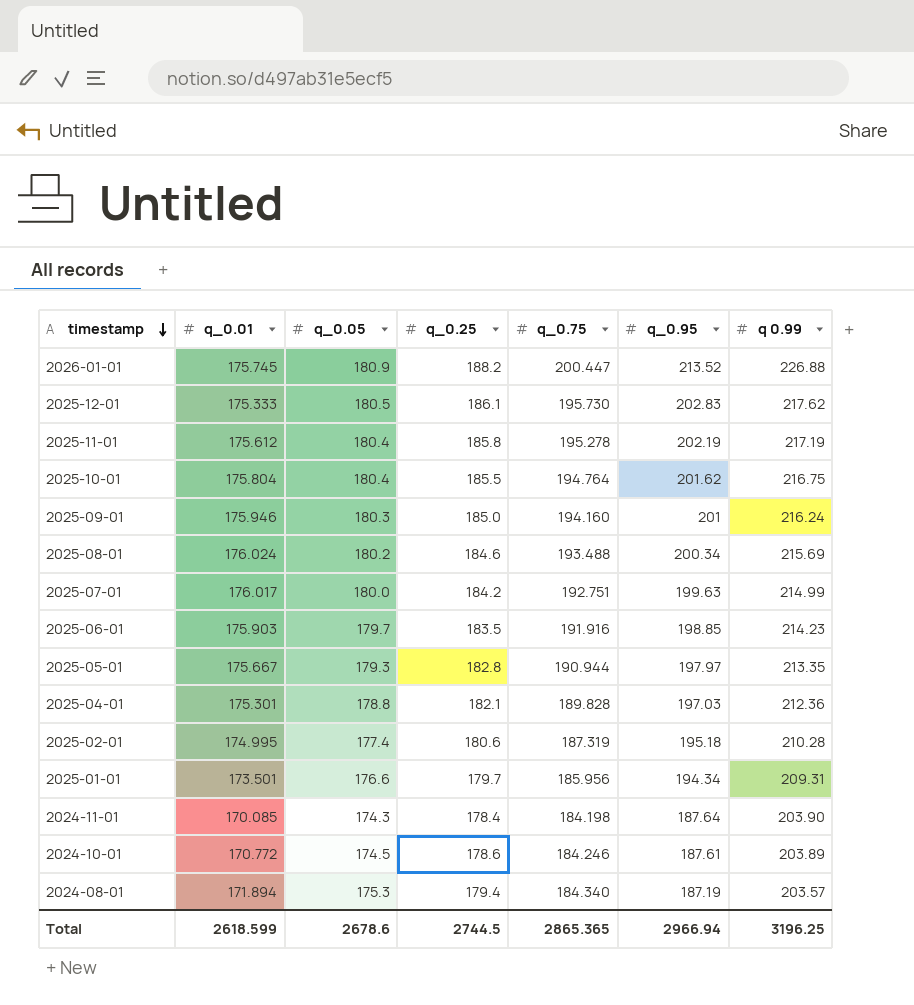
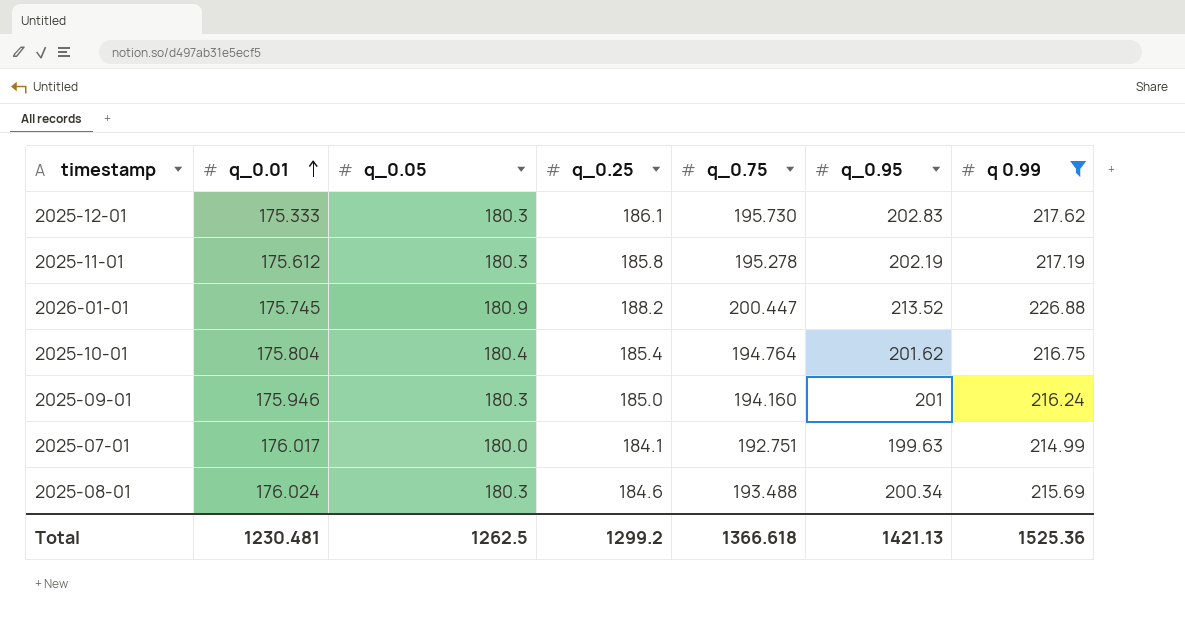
filter: none -> q 0.99 >= 214.99
row order: timestamp descending -> q_0.01 ascending
2025-12-01 | q_0.05: 180.5 -> 180.3
2025-11-01 | q_0.05: 180.4 -> 180.3
2025-10-01 | q_0.25: 185.5 -> 185.4
2025-07-01 | q_0.25: 184.2 -> 184.1
2025-08-01 | q_0.05: 180.2 -> 180.3
Total | q_0.01: 2618.599 -> 1230.481
Total | q_0.05: 2678.6 -> 1262.5
Total | q_0.25: 2744.5 -> 1299.2
Total | q_0.75: 2865.365 -> 1366.618
Total | q_0.95: 2966.94 -> 1421.13
Total | q 0.99: 3196.25 -> 1525.36

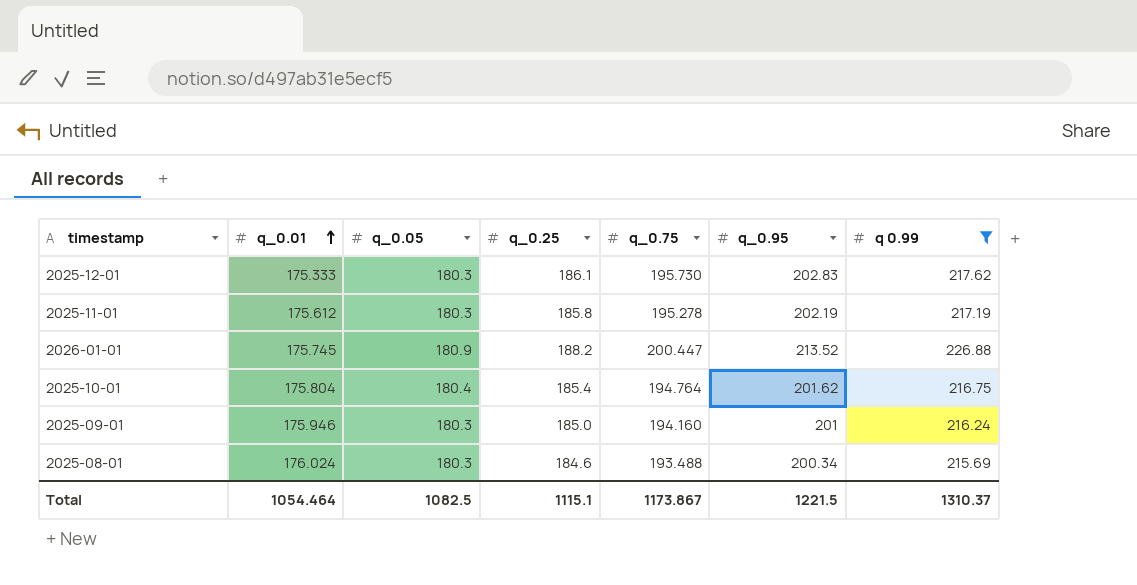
row 2025-07-01: 176.017 | 180.0 | 184.1 | 192.751 | 199.63 | 214.99 -> none
Total | q_0.01: 1230.481 -> 1054.464
Total | q_0.05: 1262.5 -> 1082.5
Total | q_0.25: 1299.2 -> 1115.1
Total | q_0.75: 1366.618 -> 1173.867
Total | q_0.95: 1421.13 -> 1221.5
Total | q 0.99: 1525.36 -> 1310.37

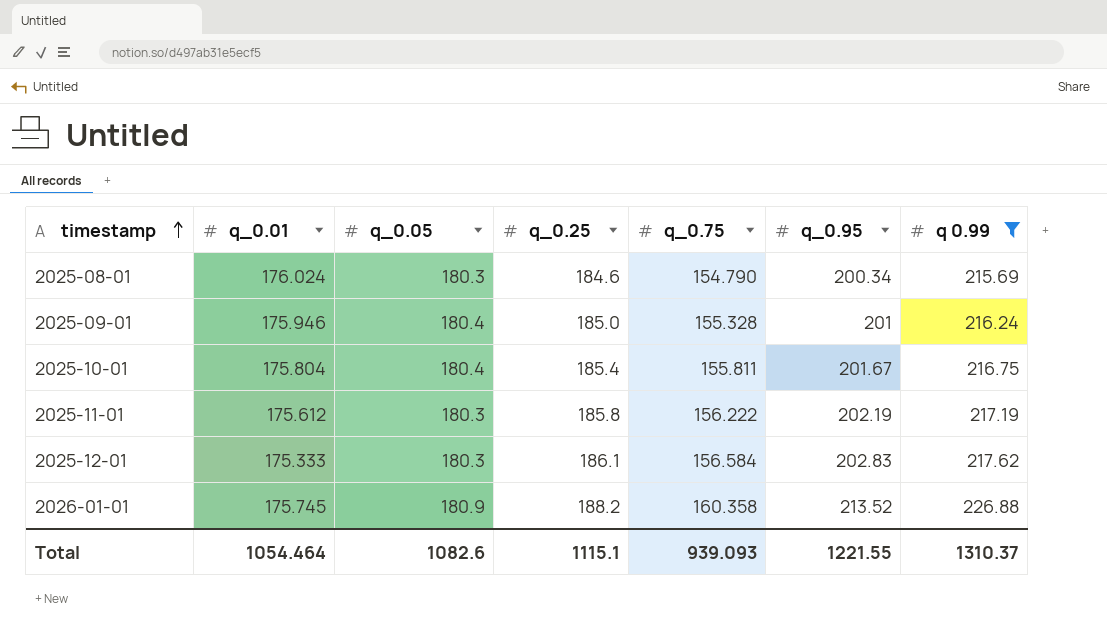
row order: q_0.01 ascending -> timestamp ascending
2025-08-01 | q_0.75: 193.488 -> 154.790
2025-09-01 | q_0.05: 180.3 -> 180.4
2025-09-01 | q_0.75: 194.160 -> 155.328
2025-10-01 | q_0.75: 194.764 -> 155.811
2025-10-01 | q_0.95: 201.62 -> 201.67
2025-11-01 | q_0.75: 195.278 -> 156.222
2025-12-01 | q_0.75: 195.730 -> 156.584
2026-01-01 | q_0.75: 200.447 -> 160.358
Total | q_0.05: 1082.5 -> 1082.6
Total | q_0.75: 1173.867 -> 939.093
Total | q_0.95: 1221.5 -> 1221.55

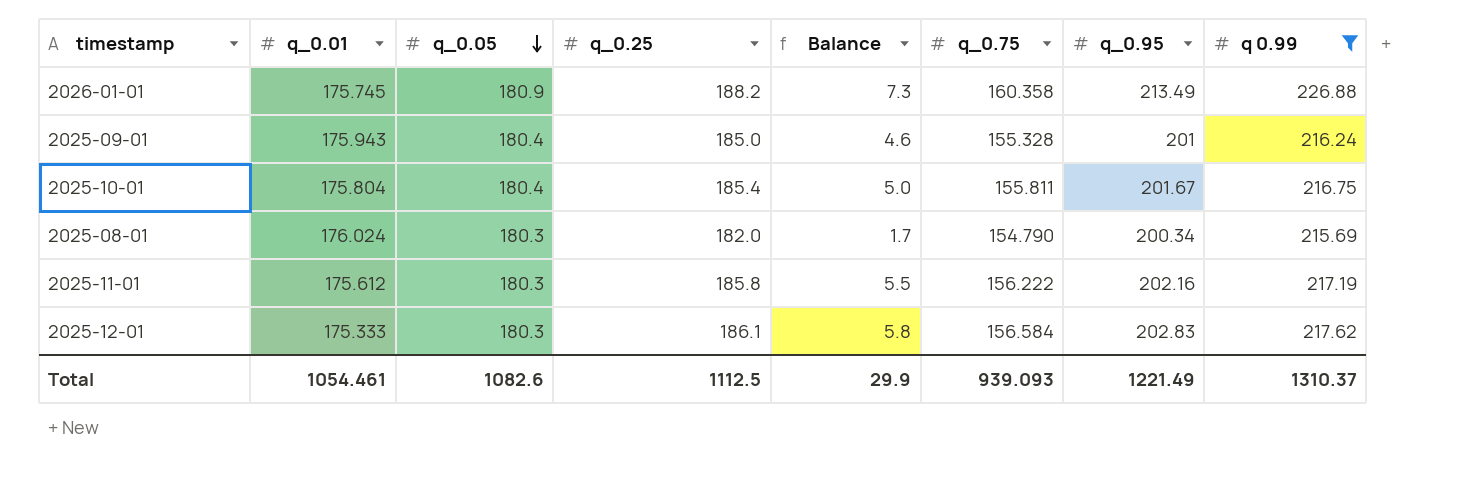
row order: timestamp ascending -> q_0.05 descending
column Balance | formula: none -> [q_0.25] - [q_0.05]
2026-01-01 | q_0.95: 213.52 -> 213.49
2025-09-01 | q_0.01: 175.946 -> 175.943
2025-08-01 | q_0.25: 184.6 -> 182.0
2025-11-01 | q_0.95: 202.19 -> 202.16
Total | q_0.01: 1054.464 -> 1054.461
Total | q_0.25: 1115.1 -> 1112.5
Total | q_0.95: 1221.55 -> 1221.49

